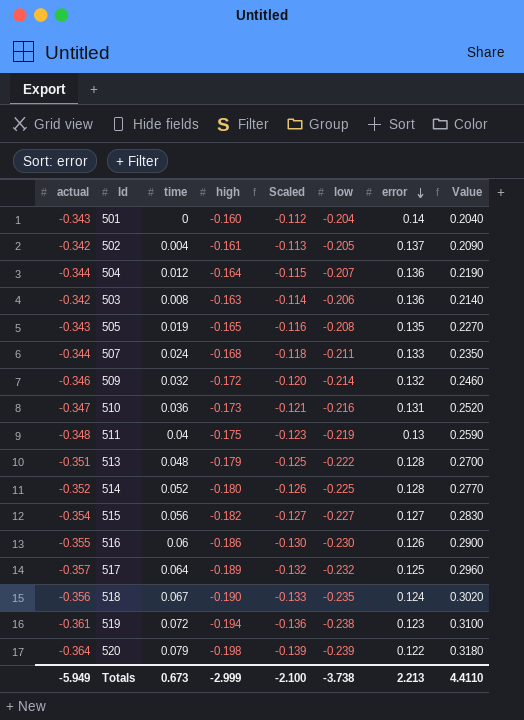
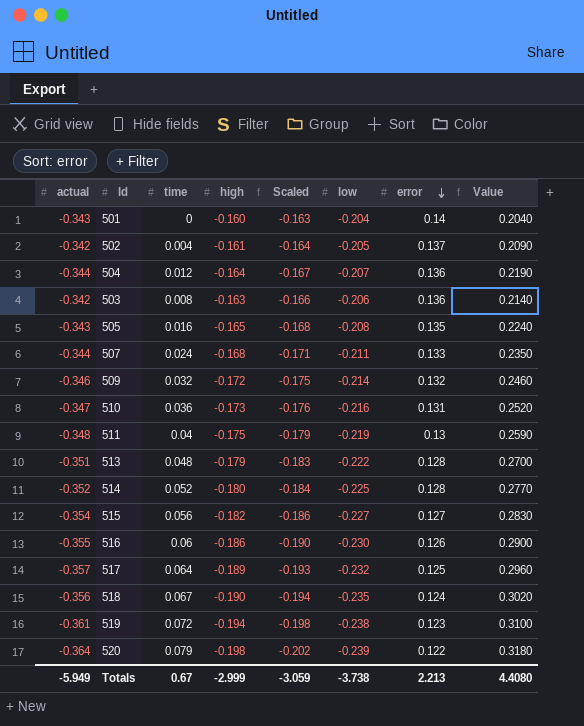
column Scaled | formula: [high] * 0.7 -> [high] * 1.02
505 | time: 0.019 -> 0.016
505 | Value: 0.2270 -> 0.2240
Totals | time: 0.673 -> 0.67
Totals | Scaled: -2.100 -> -3.059
Totals | Value: 4.4110 -> 4.4080

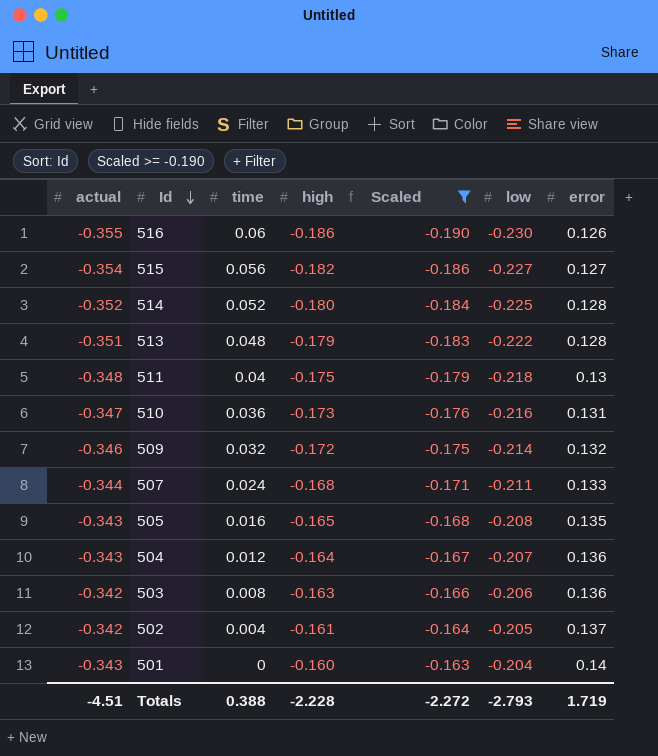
filter: none -> Scaled >= -0.190
row order: error descending -> Id descending
column Value | formula: [time] - [low] -> none
511 | low: -0.219 -> -0.218
504 | actual: -0.344 -> -0.343
Totals | actual: -5.949 -> -4.51
Totals | time: 0.67 -> 0.388
Totals | high: -2.999 -> -2.228
Totals | Scaled: -3.059 -> -2.272
Totals | low: -3.738 -> -2.793
Totals | error: 2.213 -> 1.719

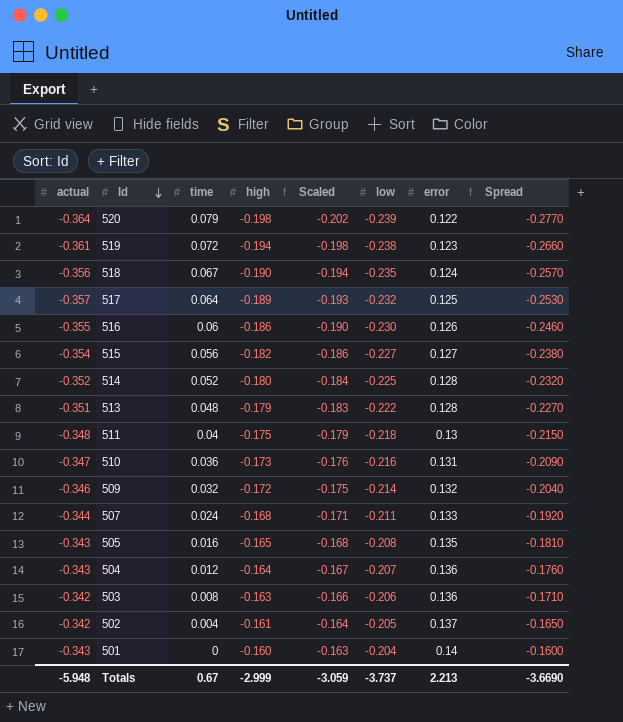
filter: Scaled >= -0.190 -> none
column Spread | formula: none -> [high] - [time]
Totals | actual: -4.51 -> -5.948
Totals | time: 0.388 -> 0.67
Totals | high: -2.228 -> -2.999
Totals | Scaled: -2.272 -> -3.059
Totals | low: -2.793 -> -3.737
Totals | error: 1.719 -> 2.213

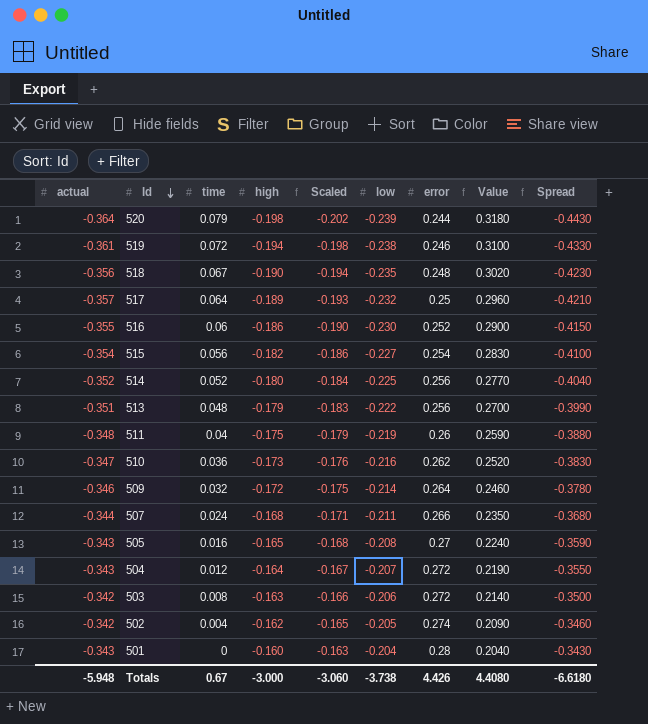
column Value | formula: none -> [time] - [low]
column Spread | formula: [high] - [time] -> [actual] - [time]
520 | error: 0.122 -> 0.244
519 | error: 0.123 -> 0.246
518 | error: 0.124 -> 0.248
517 | error: 0.125 -> 0.25
516 | error: 0.126 -> 0.252
515 | error: 0.127 -> 0.254
514 | error: 0.128 -> 0.256
513 | error: 0.128 -> 0.256
511 | low: -0.218 -> -0.219
511 | error: 0.13 -> 0.26
510 | error: 0.131 -> 0.262
509 | error: 0.132 -> 0.264
507 | error: 0.133 -> 0.266
505 | error: 0.135 -> 0.27
504 | error: 0.136 -> 0.272
503 | error: 0.136 -> 0.272
502 | high: -0.161 -> -0.162
502 | Scaled: -0.164 -> -0.165
502 | error: 0.137 -> 0.274
501 | error: 0.14 -> 0.28
Totals | high: -2.999 -> -3.000
Totals | Scaled: -3.059 -> -3.060
Totals | low: -3.737 -> -3.738
Totals | error: 2.213 -> 4.426
Totals | Spread: -3.6690 -> -6.6180

